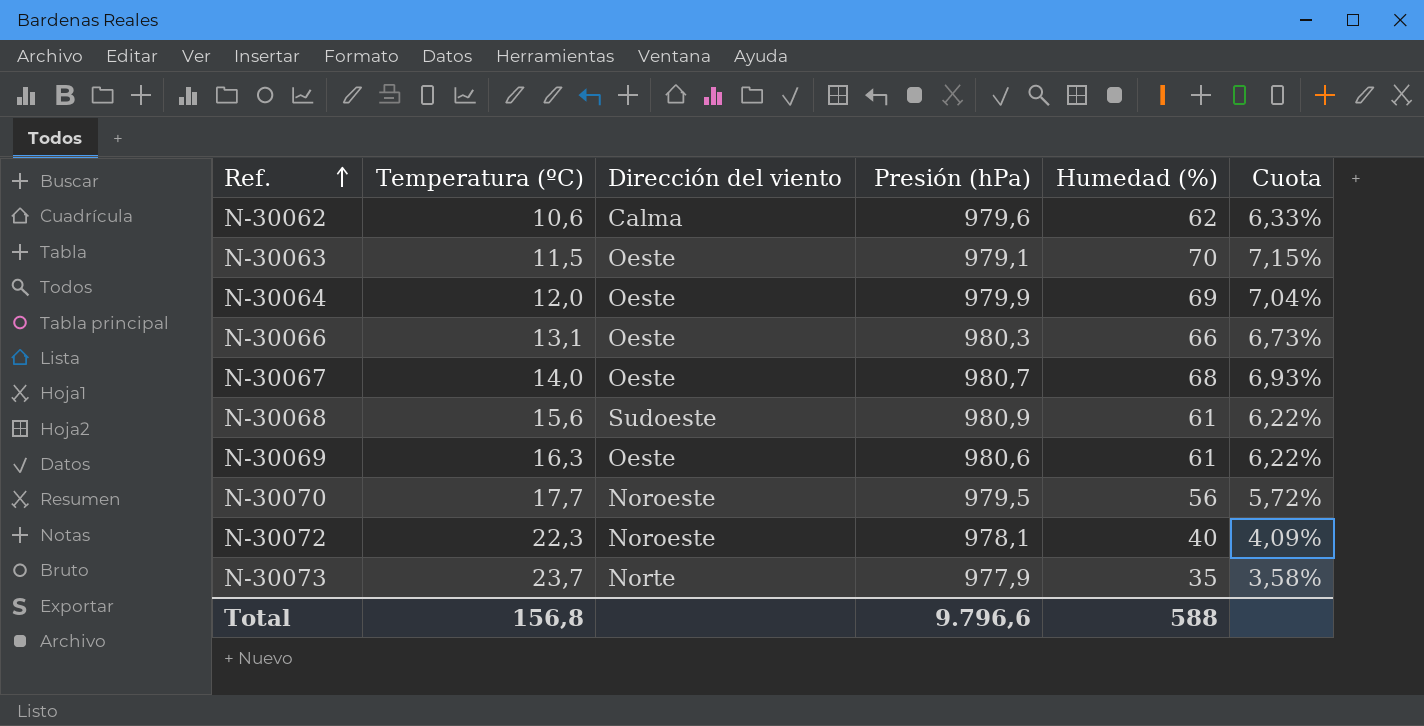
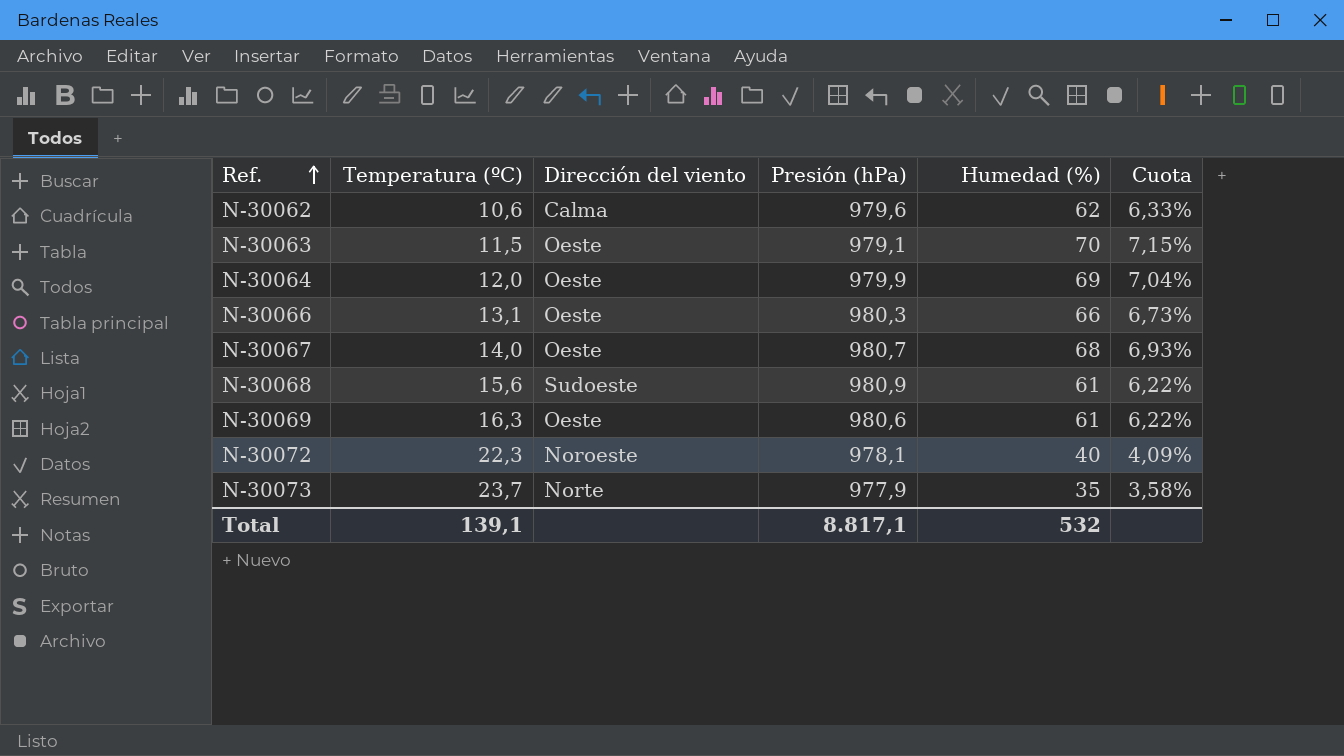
row N-30070: 17,7 | Noroeste | 979,5 | 56 | 5,72% -> none
Total | Temperatura (ºC): 156,8 -> 139,1
Total | Presión (hPa): 9.796,6 -> 8.817,1
Total | Humedad (%): 588 -> 532

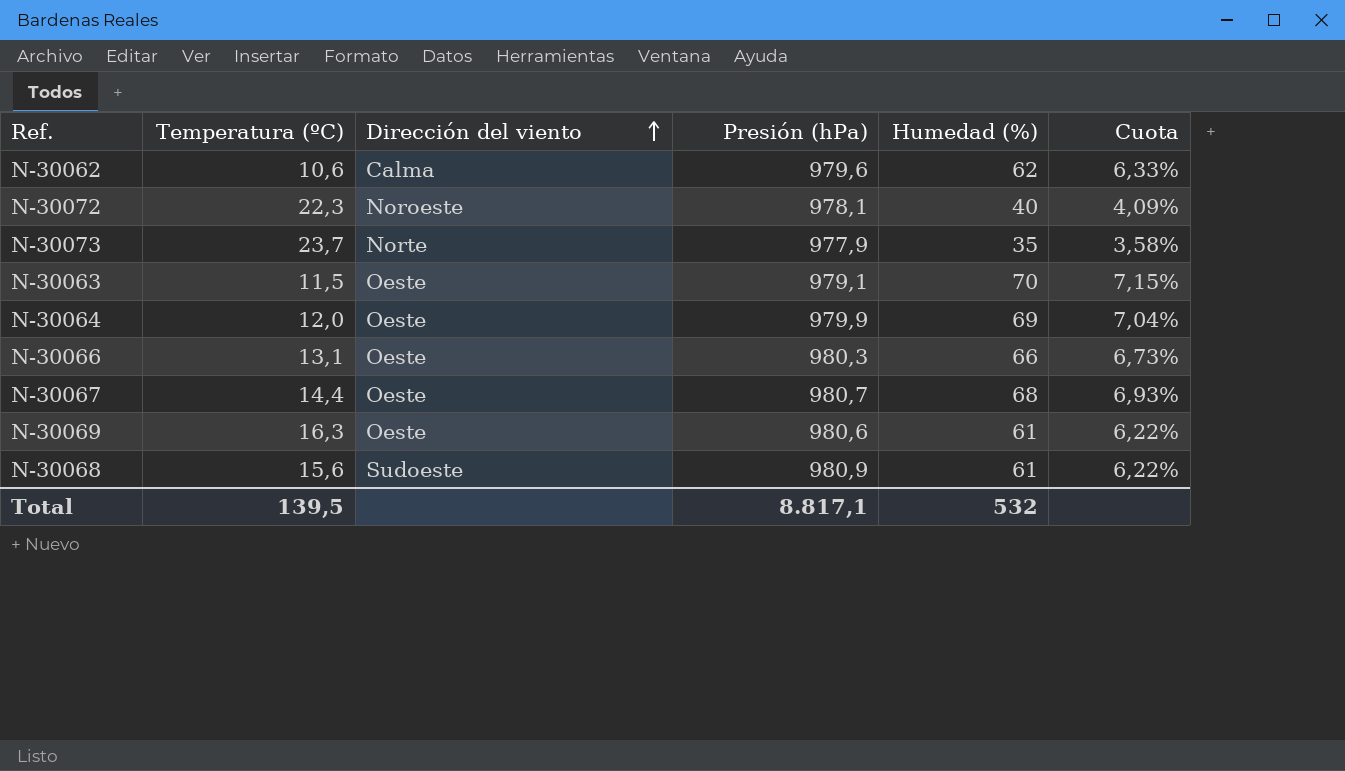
row order: Ref. ascending -> Dirección del viento ascending
N-30067 | Temperatura (ºC): 14,0 -> 14,4
Total | Temperatura (ºC): 139,1 -> 139,5

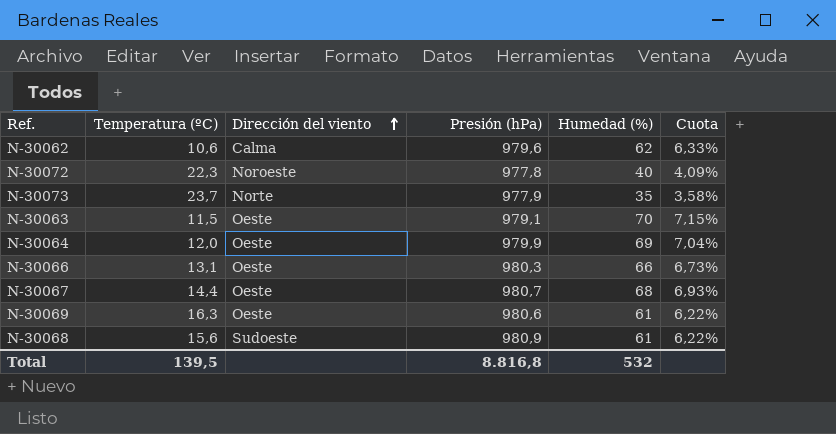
N-30072 | Presión (hPa): 978,1 -> 977,8
Total | Presión (hPa): 8.817,1 -> 8.816,8

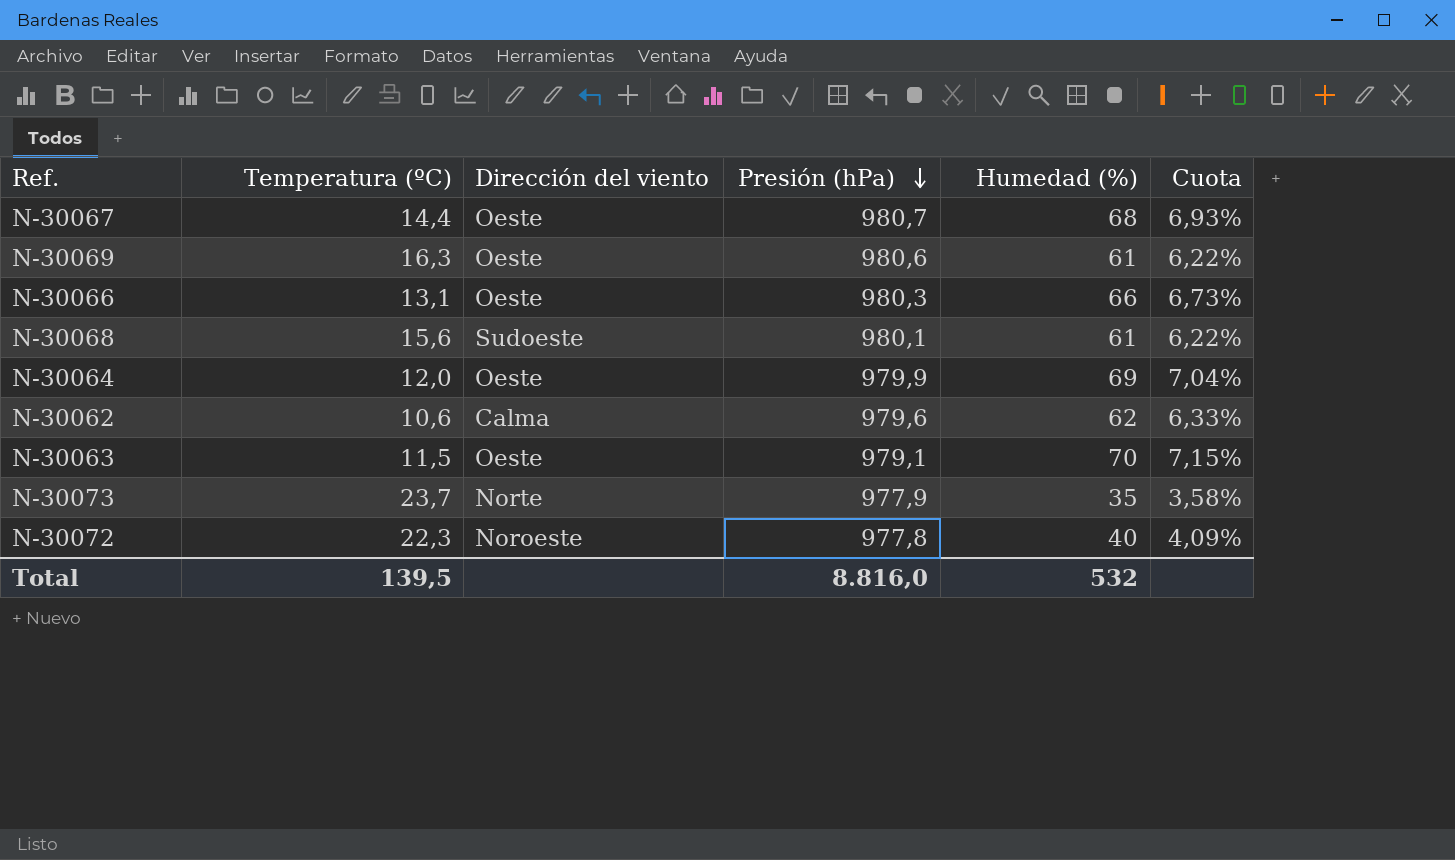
row order: Dirección del viento ascending -> Presión (hPa) descending
N-30068 | Presión (hPa): 980,9 -> 980,1
Total | Presión (hPa): 8.816,8 -> 8.816,0

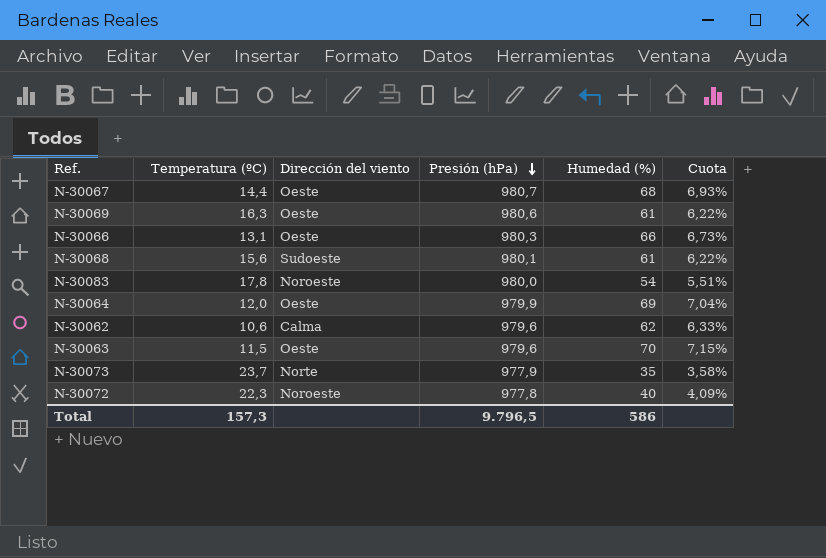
row N-30083: none -> 17,8 | Noroeste | 980,0 | 54 | 5,51%
N-30063 | Presión (hPa): 979,1 -> 979,6
Total | Temperatura (ºC): 139,5 -> 157,3
Total | Presión (hPa): 8.816,0 -> 9.796,5
Total | Humedad (%): 532 -> 586

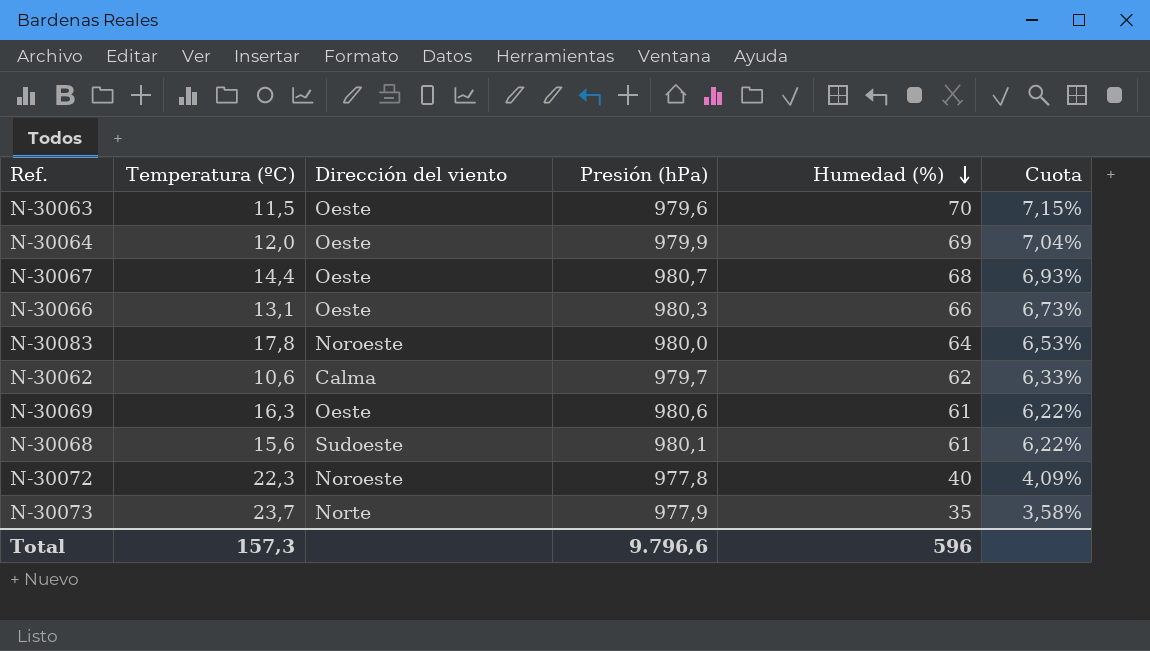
row order: Presión (hPa) descending -> Humedad (%) descending
N-30083 | Humedad (%): 54 -> 64
N-30083 | Cuota: 5,51% -> 6,53%
N-30062 | Presión (hPa): 979,6 -> 979,7
Total | Presión (hPa): 9.796,5 -> 9.796,6
Total | Humedad (%): 586 -> 596

